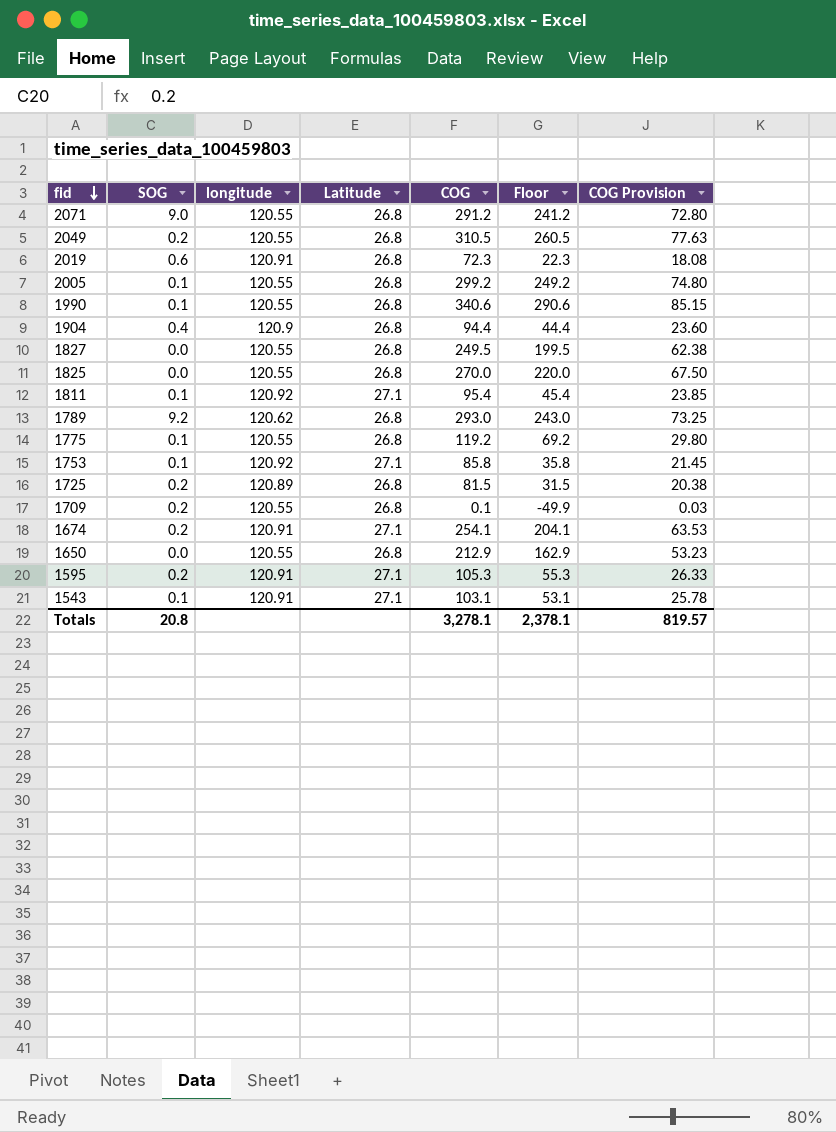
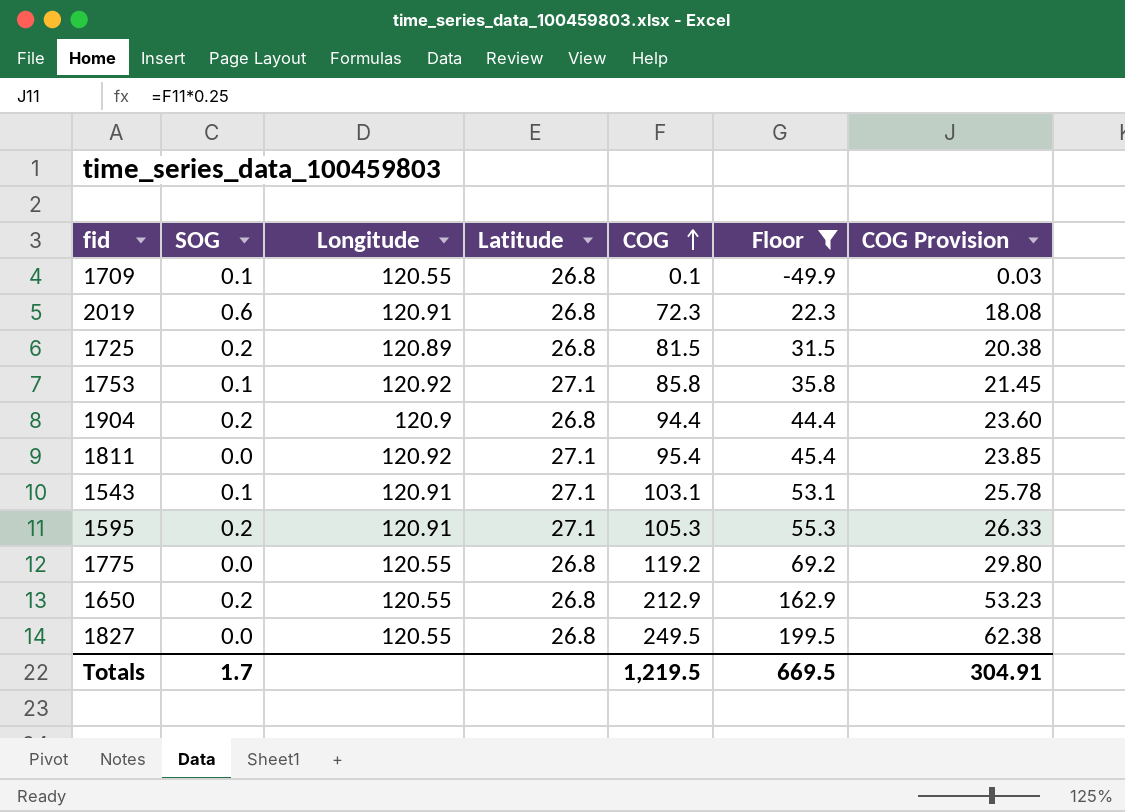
filter: none -> Floor <= 199.5
row order: fid descending -> COG ascending
column name: longitude -> Longitude
1709 | SOG: 0.2 -> 0.1
1904 | SOG: 0.4 -> 0.2
1811 | SOG: 0.1 -> 0.0
1775 | SOG: 0.1 -> 0.0
1650 | SOG: 0.0 -> 0.2
Totals | SOG: 20.8 -> 1.7
Totals | COG: 3,278.1 -> 1,219.5
Totals | Floor: 2,378.1 -> 669.5
Totals | COG Provision: 819.57 -> 304.91

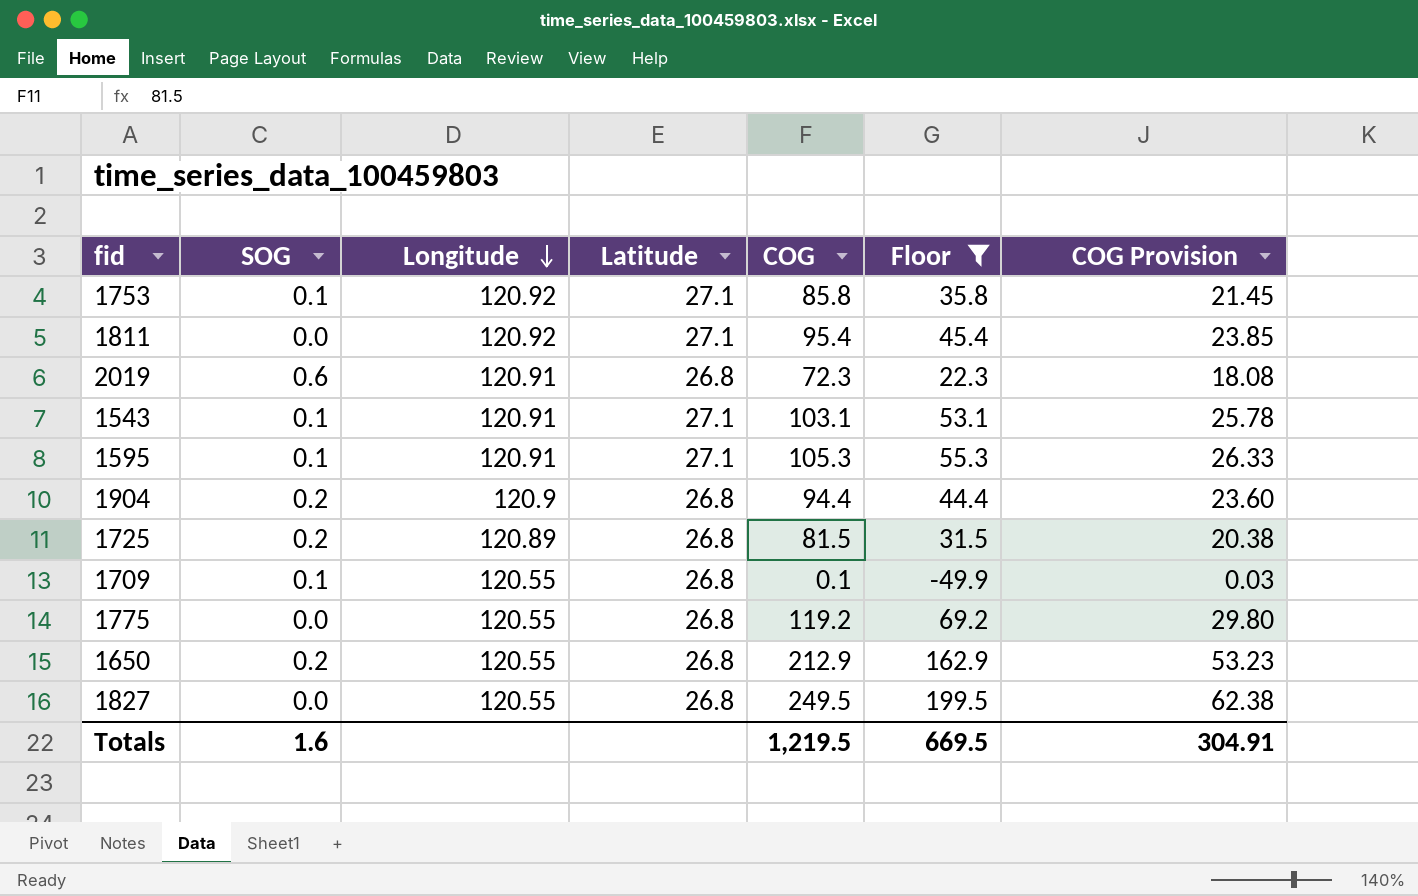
row order: COG ascending -> Longitude descending
1595 | SOG: 0.2 -> 0.1
Totals | SOG: 1.7 -> 1.6

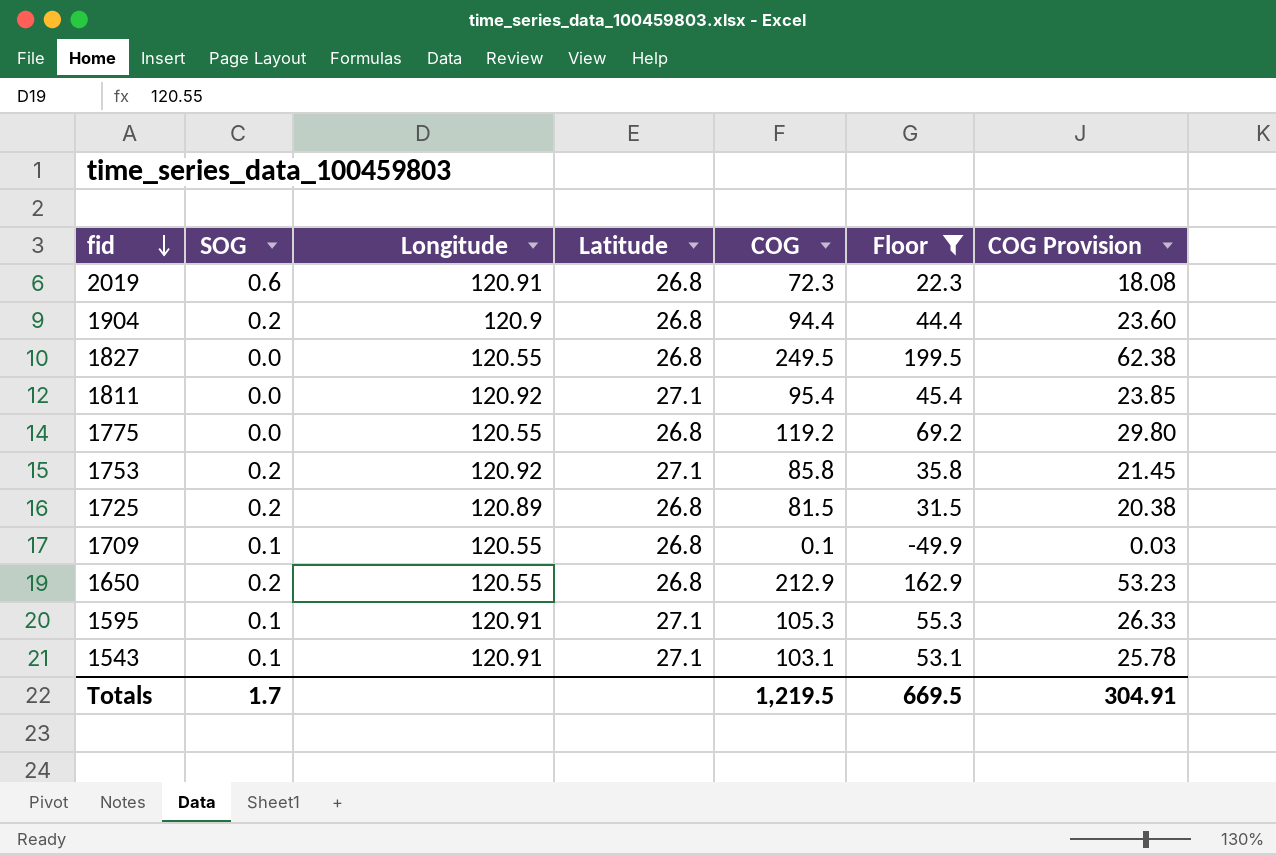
row order: Longitude descending -> fid descending
1753 | SOG: 0.1 -> 0.2
Totals | SOG: 1.6 -> 1.7

